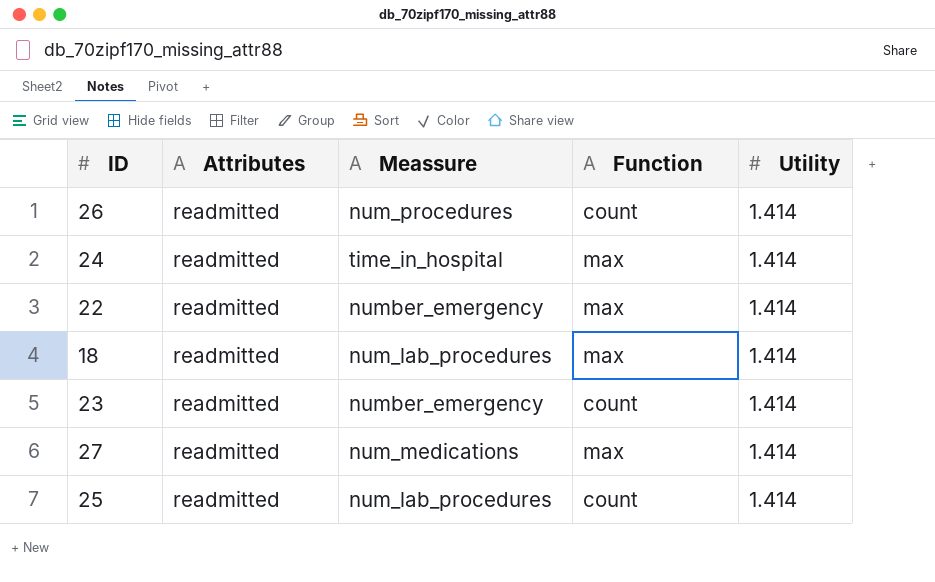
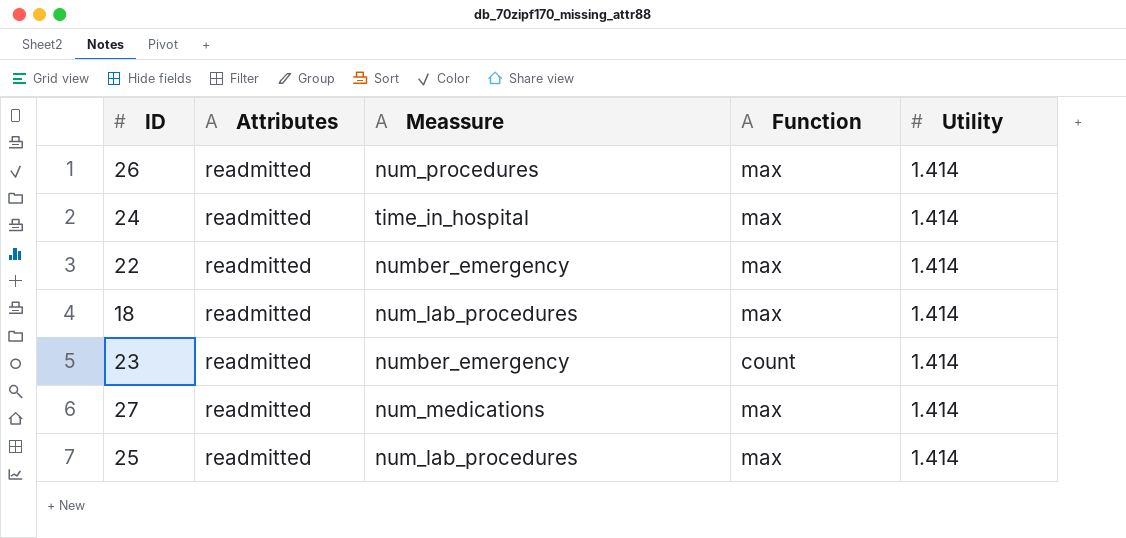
26 | Function: count -> max
25 | Function: count -> max

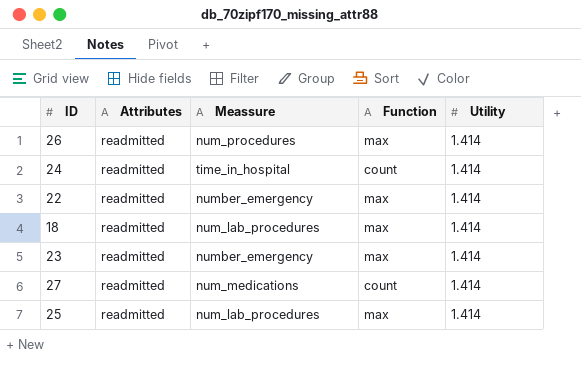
24 | Function: max -> count
23 | Function: count -> max
27 | Function: max -> count

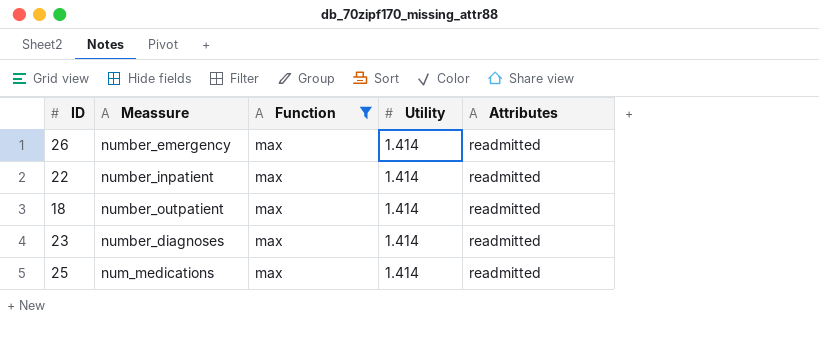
filter: none -> Function = max
column Attributes | position: 2 -> 5
26 | Meassure: num_procedures -> number_emergency
22 | Meassure: number_emergency -> number_inpatient
18 | Meassure: num_lab_procedures -> number_outpatient
23 | Meassure: number_emergency -> number_diagnoses
25 | Meassure: num_lab_procedures -> num_medications

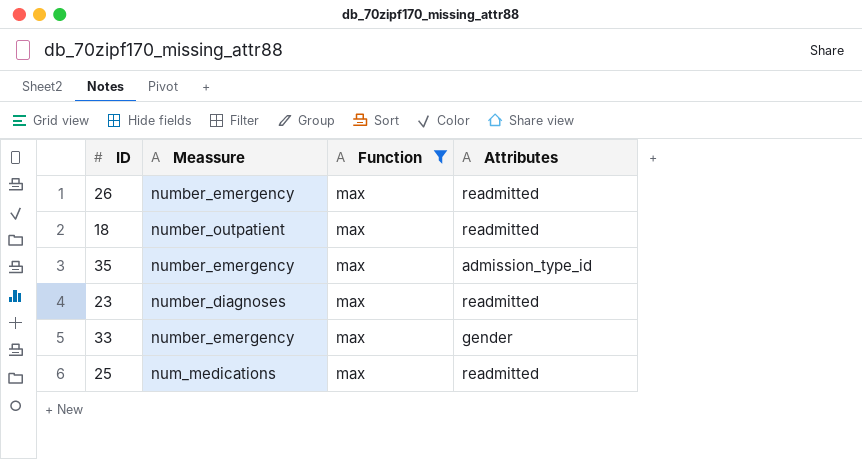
column Utility | position: 4 -> none
row 22: number_inpatient | max | 1.414 | readmitted -> none
row 35: none -> number_emergency | max | admission_type_id
row 33: none -> number_emergency | max | gender

